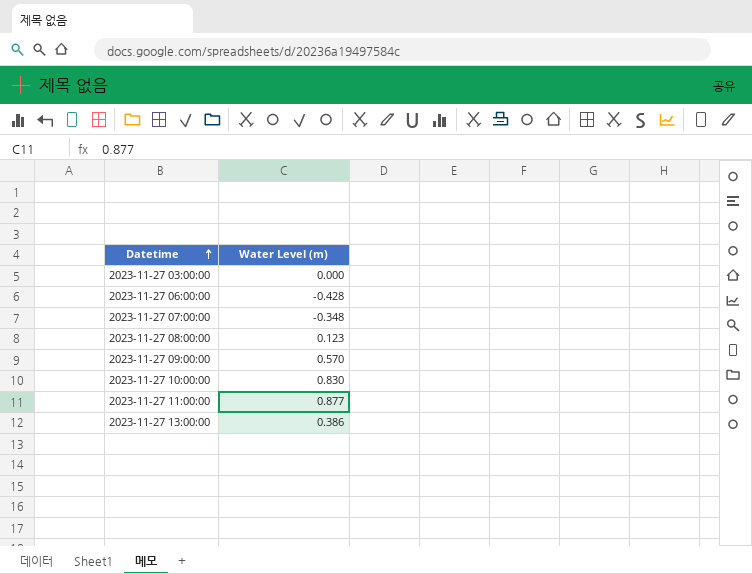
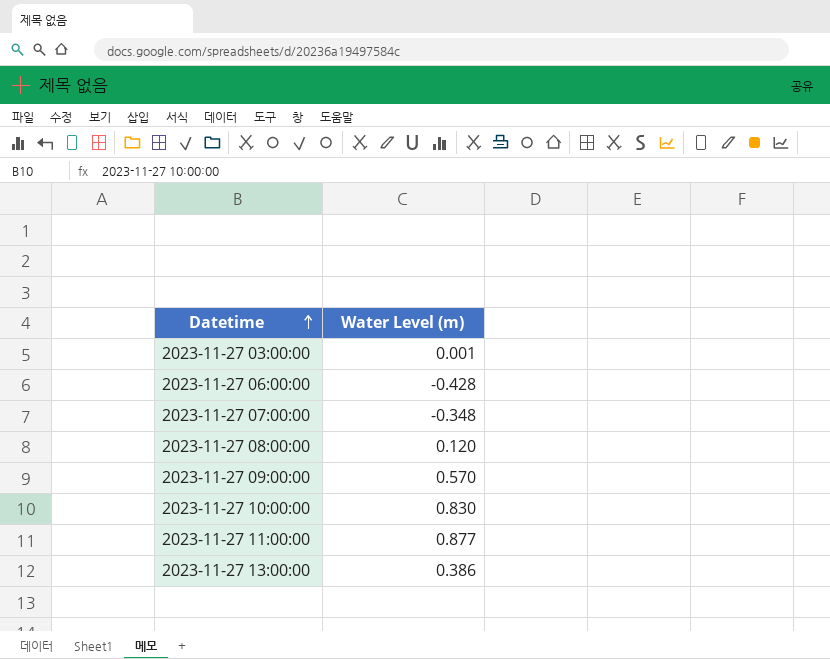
2023-11-27 03:00:00 | Water Level (m): 0.000 -> 0.001
2023-11-27 08:00:00 | Water Level (m): 0.123 -> 0.120

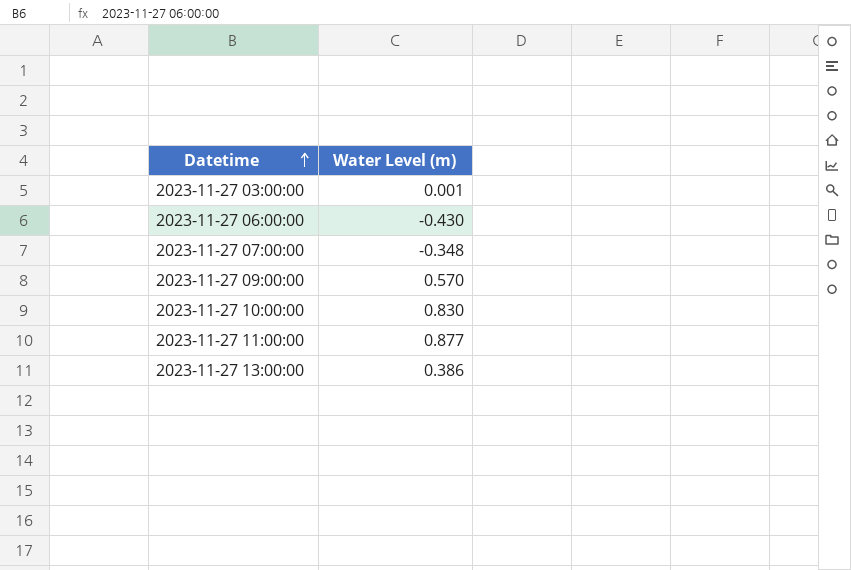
row 2023-11-27 08:00:00: 0.120 -> none
2023-11-27 06:00:00 | Water Level (m): -0.428 -> -0.430

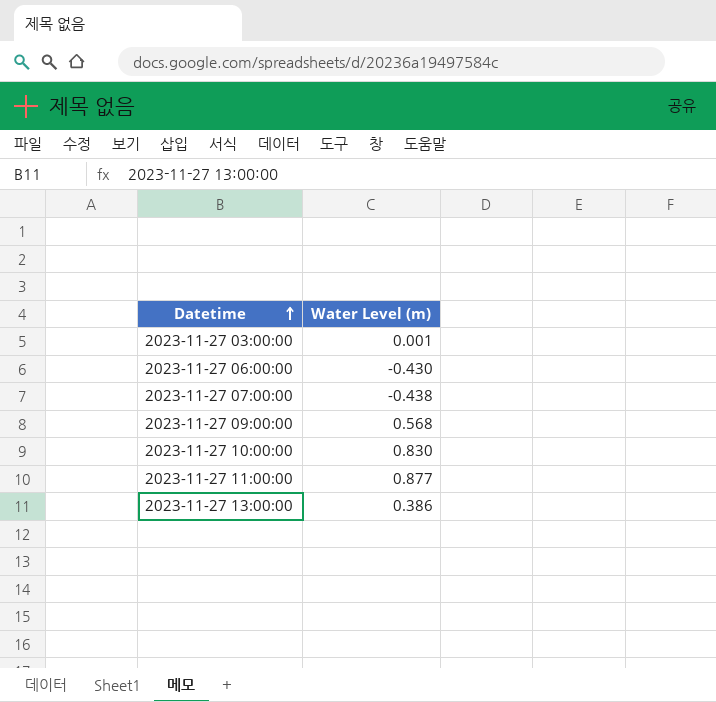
2023-11-27 07:00:00 | Water Level (m): -0.348 -> -0.438
2023-11-27 09:00:00 | Water Level (m): 0.570 -> 0.568

